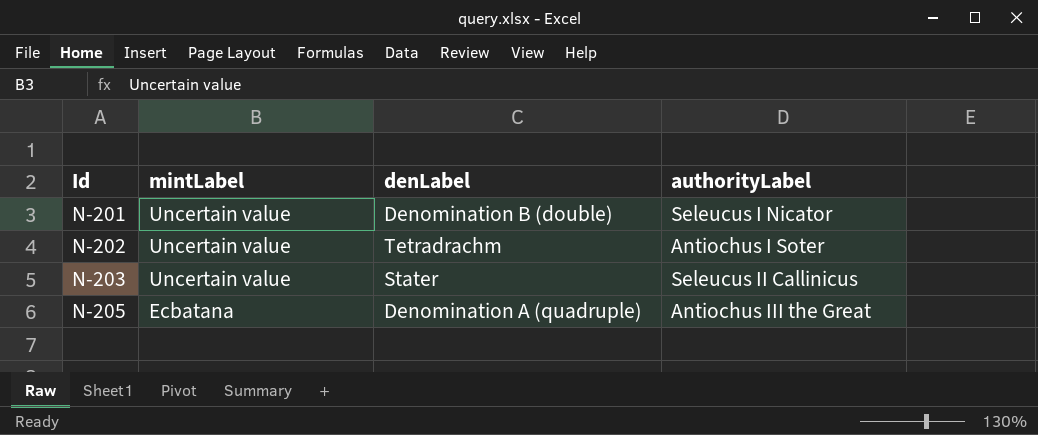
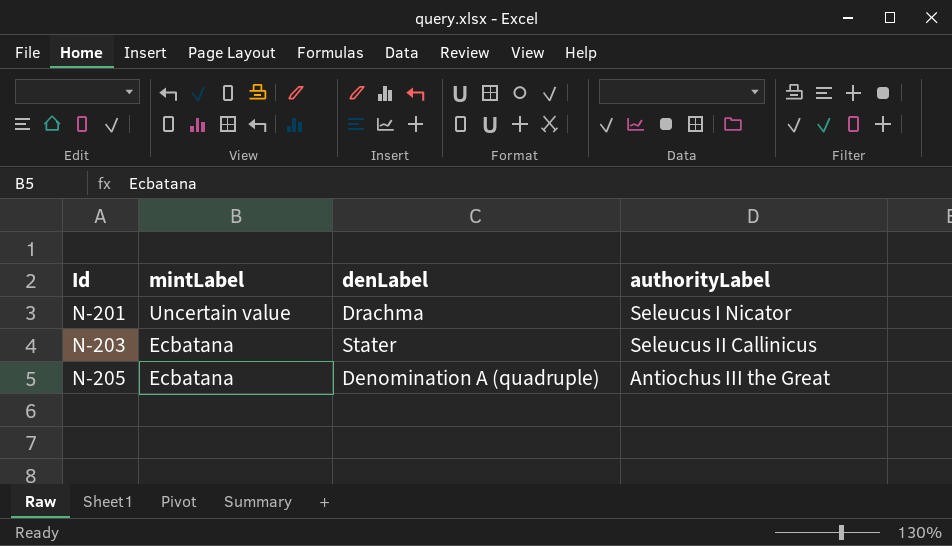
row N-202: Uncertain value | Tetradrachm | Antiochus I Soter -> none
N-201 | denLabel: Denomination B (double) -> Drachma
N-203 | mintLabel: Uncertain value -> Ecbatana

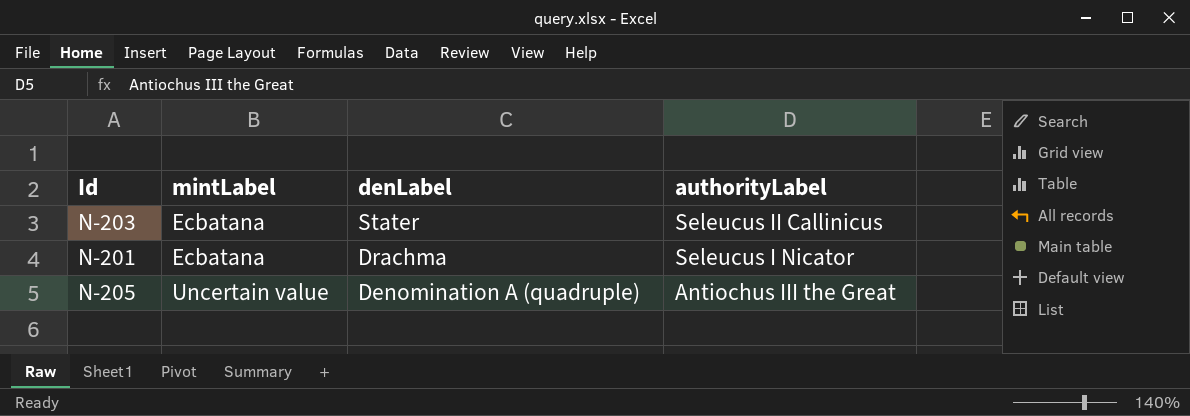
row order: Id ascending -> mintLabel ascending
N-201 | mintLabel: Uncertain value -> Ecbatana
N-205 | mintLabel: Ecbatana -> Uncertain value

